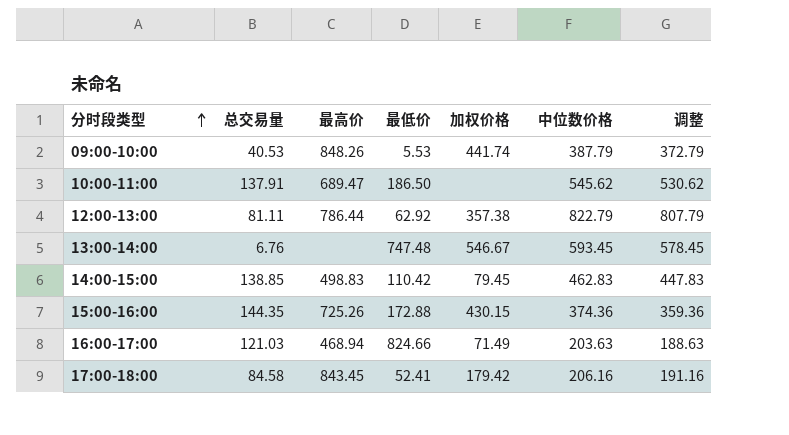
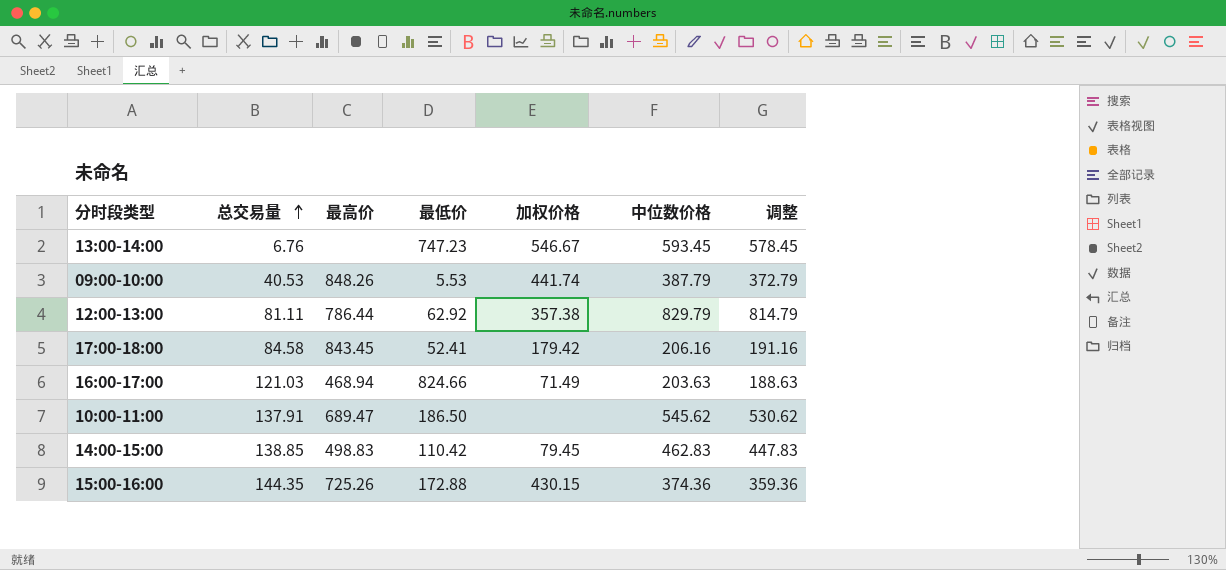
row order: 分时段类型 ascending -> 总交易量 ascending
13:00-14:00 | 最低价: 747.48 -> 747.23
12:00-13:00 | 中位数价格: 822.79 -> 829.79
12:00-13:00 | 调整: 807.79 -> 814.79

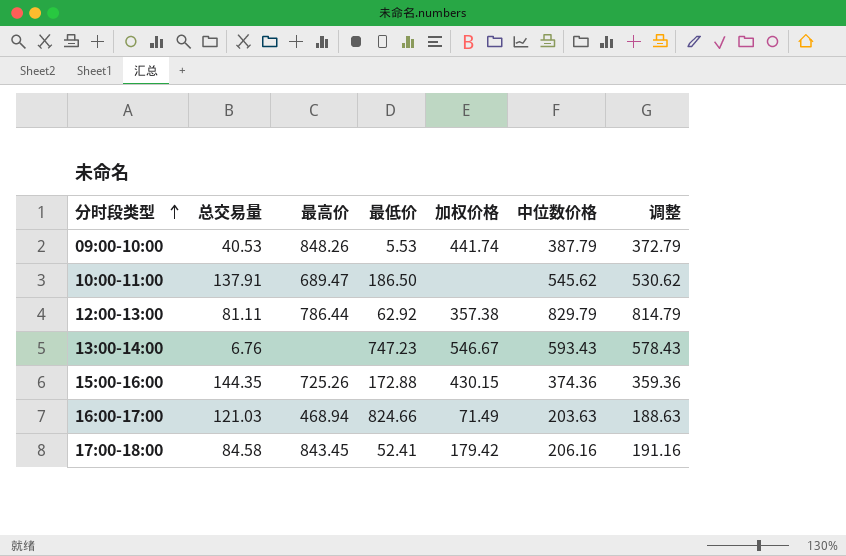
row order: 总交易量 ascending -> 分时段类型 ascending
row 14:00-15:00: 138.85 | 498.83 | 110.42 | 79.45 | 462.83 | 447.83 -> none
13:00-14:00 | 中位数价格: 593.45 -> 593.43
13:00-14:00 | 调整: 578.45 -> 578.43

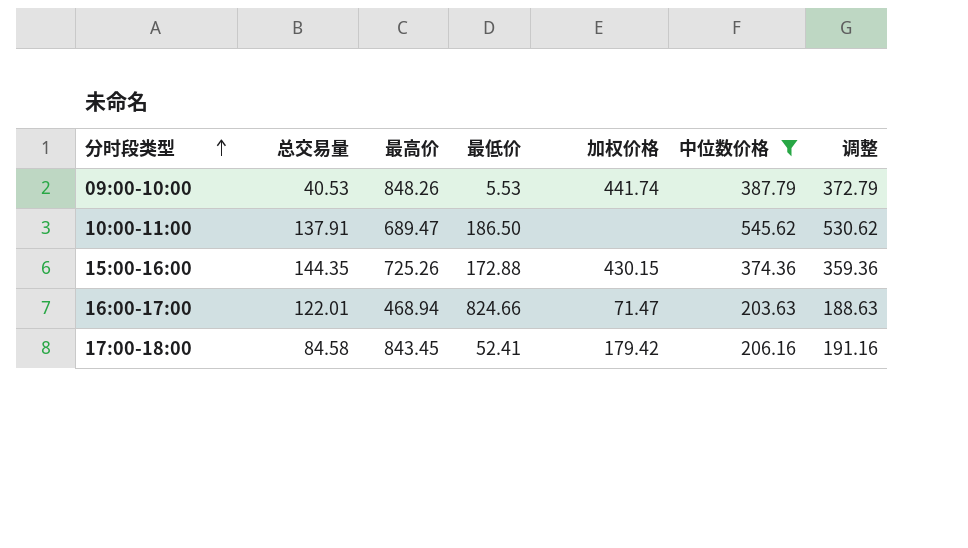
filter: none -> 中位数价格 <= 545.62
16:00-17:00 | 总交易量: 121.03 -> 122.01
16:00-17:00 | 加权价格: 71.49 -> 71.47

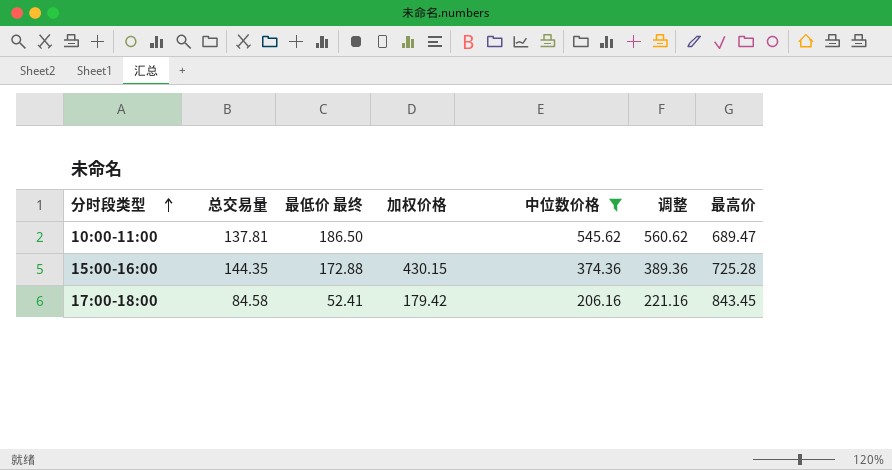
column name: 最低价 -> 最低价 最终
column 调整 | formula: [中位数价格] - 15 -> [中位数价格] + 15
column 最高价 | position: 3 -> 7
row 09:00-10:00: 40.53 | 848.26 | 5.53 | 441.74 | 387.79 | 372.79 -> none
row 16:00-17:00: 122.01 | 468.94 | 824.66 | 71.47 | 203.63 | 188.63 -> none
10:00-11:00 | 总交易量: 137.91 -> 137.81
15:00-16:00 | 最高价: 725.26 -> 725.28

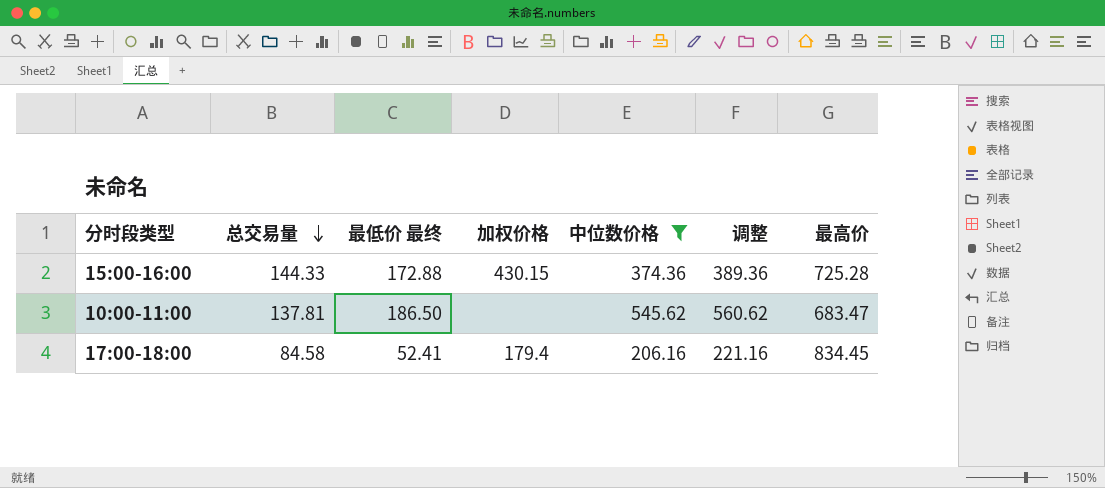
row order: 分时段类型 ascending -> 总交易量 descending
15:00-16:00 | 总交易量: 144.35 -> 144.33
10:00-11:00 | 最高价: 689.47 -> 683.47
17:00-18:00 | 加权价格: 179.42 -> 179.4
17:00-18:00 | 最高价: 843.45 -> 834.45

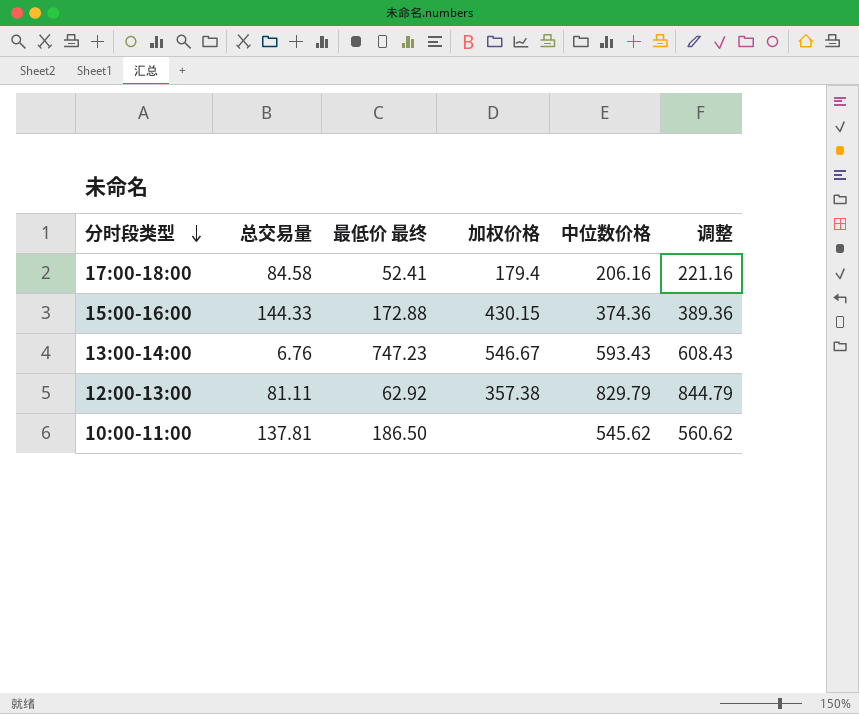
filter: 中位数价格 <= 545.62 -> none
row order: 总交易量 descending -> 分时段类型 descending
column 最高价 | position: 7 -> none

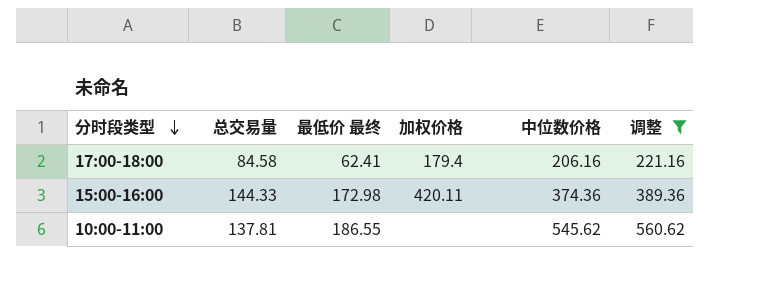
filter: none -> 调整 <= 560.62
17:00-18:00 | 最低价 最终: 52.41 -> 62.41
15:00-16:00 | 最低价 最终: 172.88 -> 172.98
15:00-16:00 | 加权价格: 430.15 -> 420.11
10:00-11:00 | 最低价 最终: 186.50 -> 186.55

